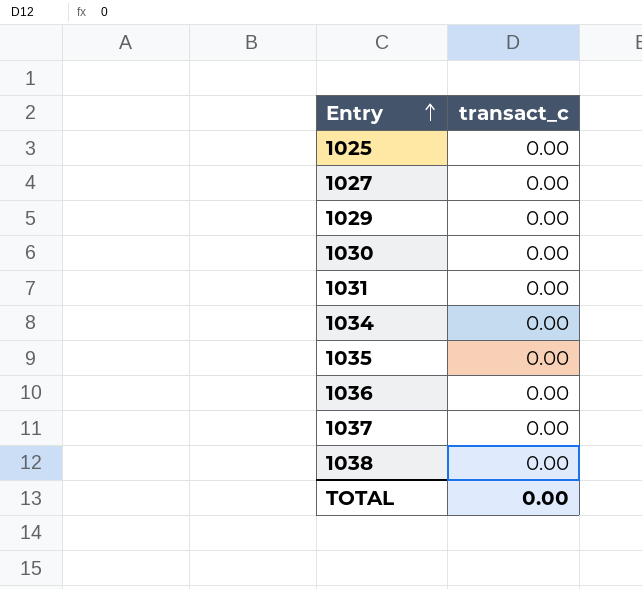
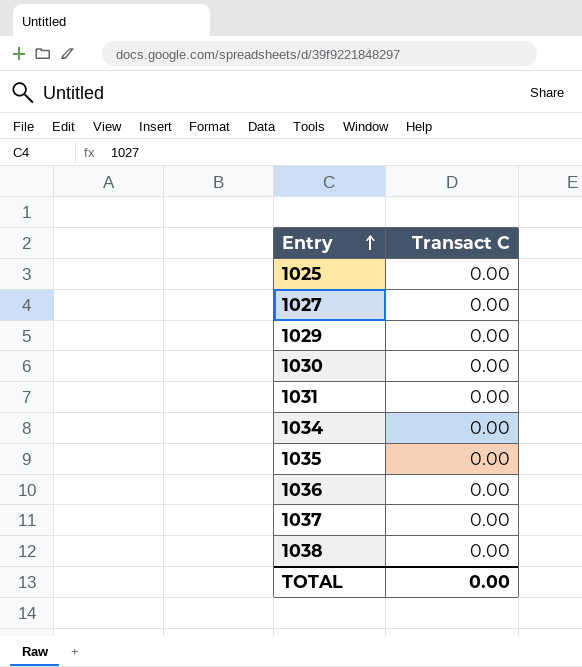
column name: transact_c -> Transact C

